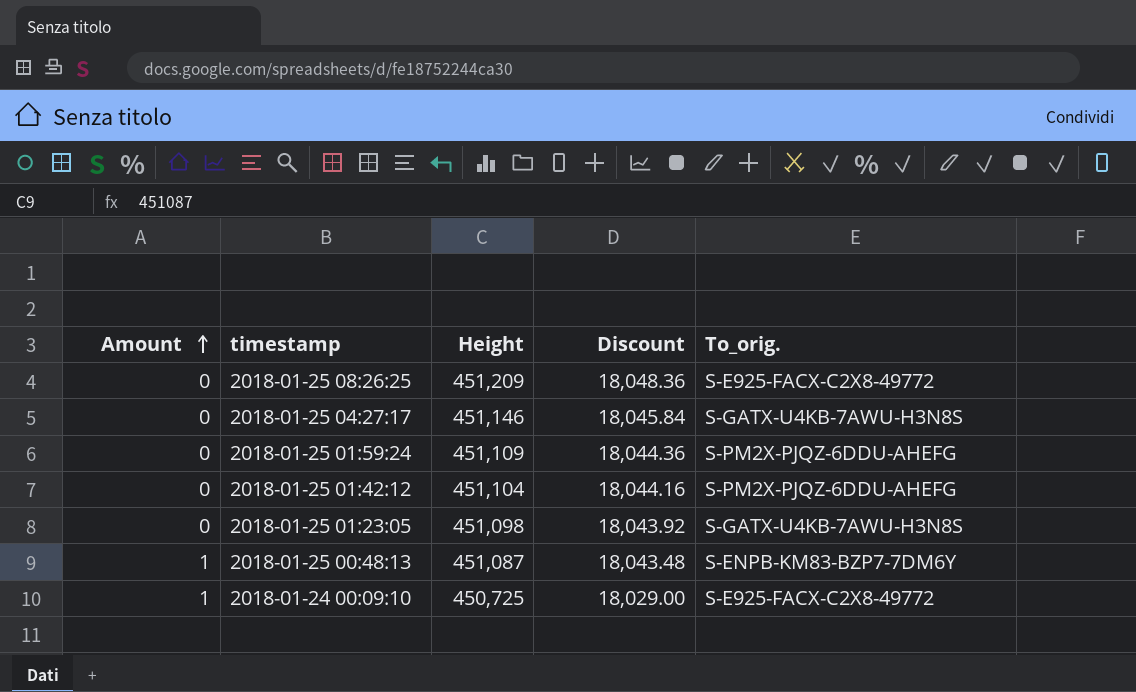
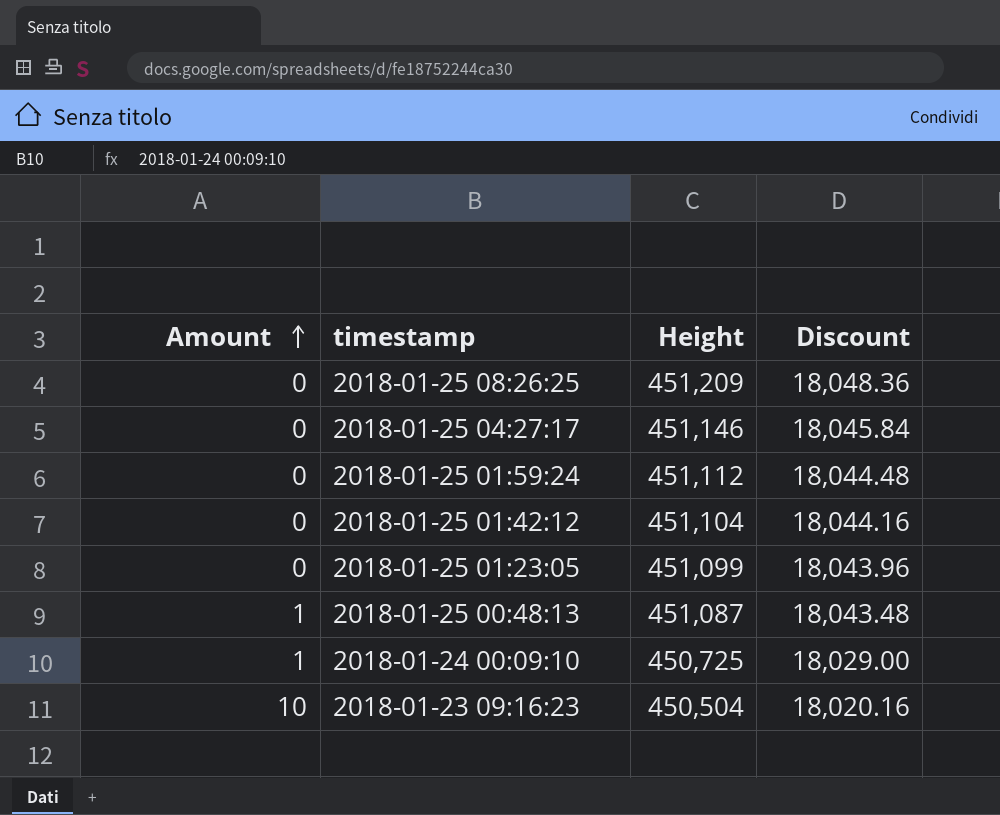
column To_orig. | position: 5 -> none
2018-01-25 01:59:24 | Height: 451,109 -> 451,112
2018-01-25 01:59:24 | Discount: 18,044.36 -> 18,044.48
2018-01-25 01:23:05 | Height: 451,098 -> 451,099
2018-01-25 01:23:05 | Discount: 18,043.92 -> 18,043.96
row 2018-01-23 09:16:23: none -> 10 | 450,504 | 18,020.16

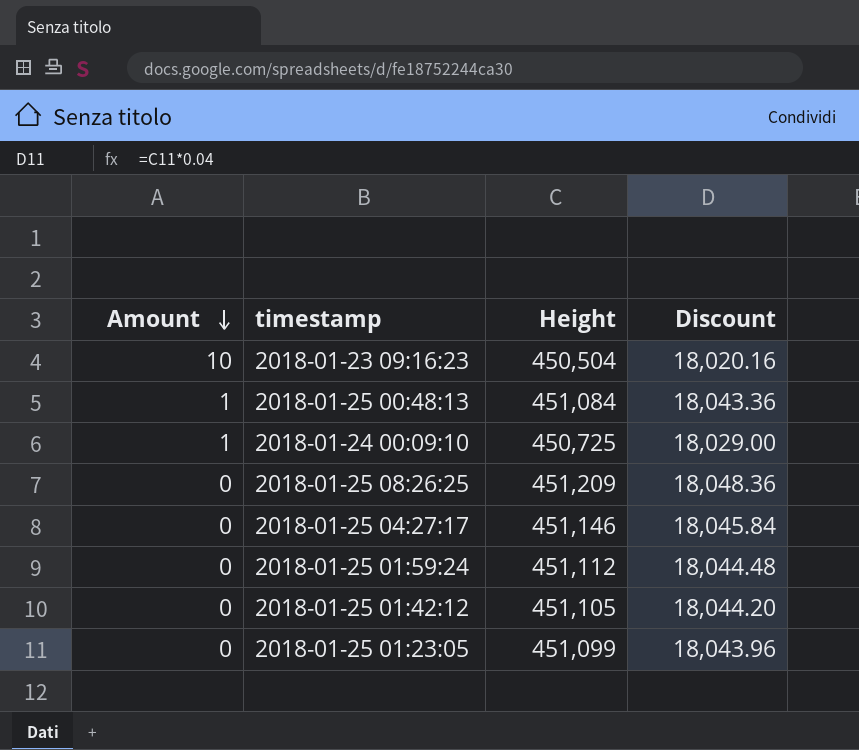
row order: Amount ascending -> Amount descending
2018-01-25 00:48:13 | Height: 451,087 -> 451,084
2018-01-25 00:48:13 | Discount: 18,043.48 -> 18,043.36
2018-01-25 01:42:12 | Height: 451,104 -> 451,105
2018-01-25 01:42:12 | Discount: 18,044.16 -> 18,044.20

